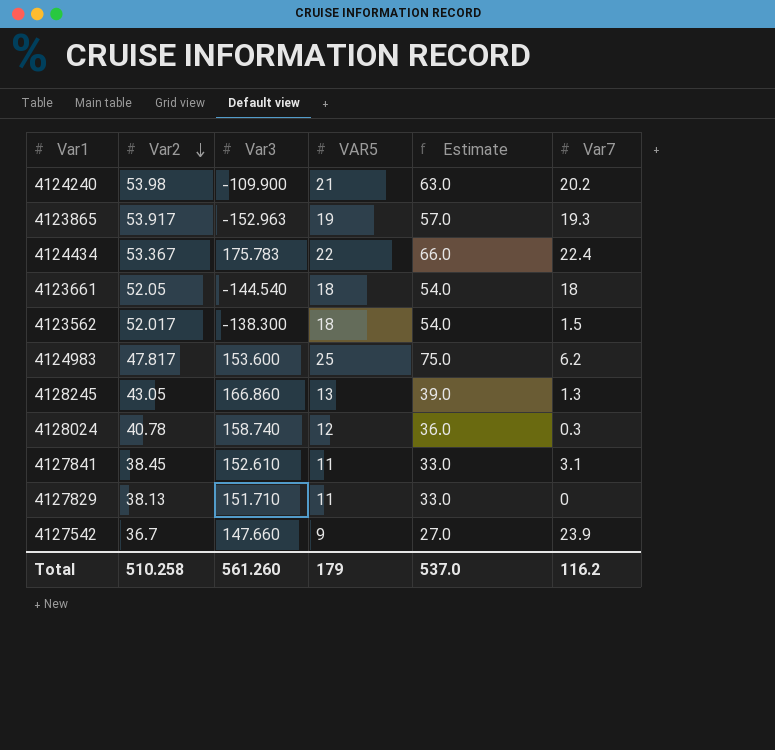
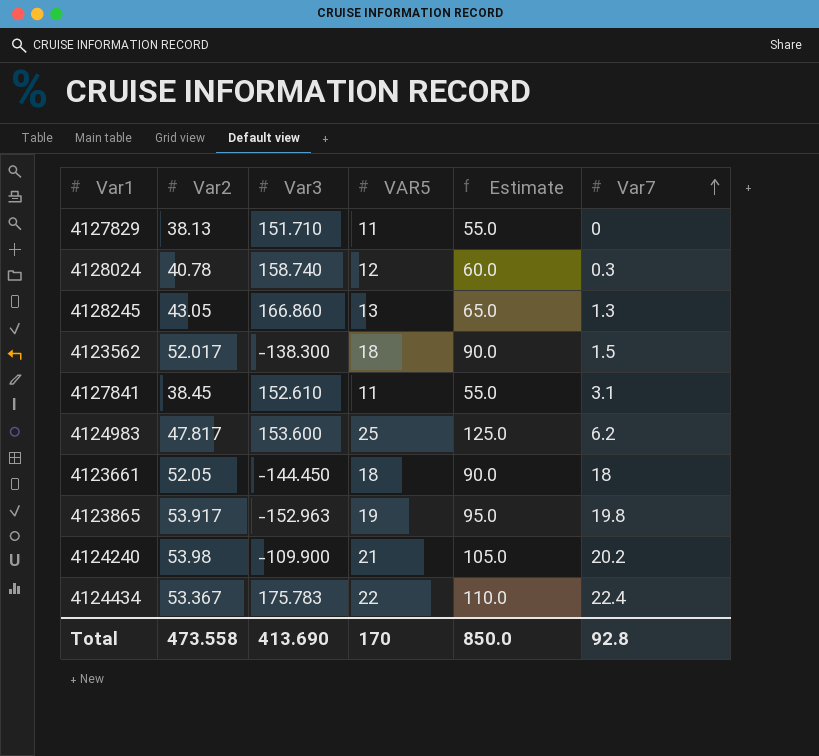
row order: Var2 descending -> Var7 ascending
column Estimate | formula: [VAR5] * 3 -> [VAR5] * 5
row 4127542: 36.7 | 147.660 | 9 | 27.0 | 23.9 -> none
4123661 | Var3: -144.540 -> -144.450
4123865 | Var7: 19.3 -> 19.8
Total | Var2: 510.258 -> 473.558
Total | Var3: 561.260 -> 413.690
Total | VAR5: 179 -> 170
Total | Estimate: 537.0 -> 850.0
Total | Var7: 116.2 -> 92.8

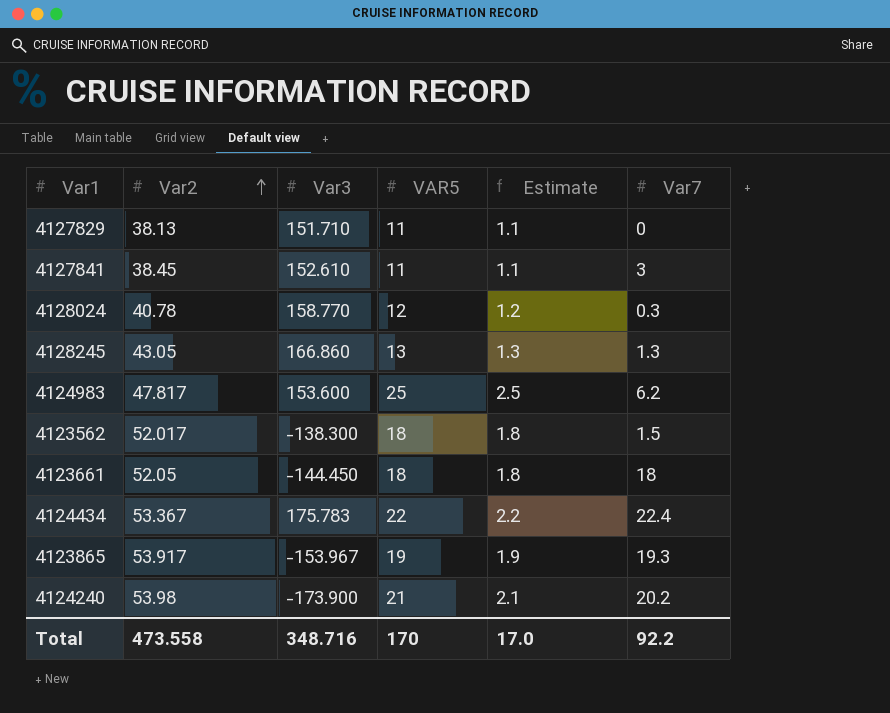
row order: Var7 ascending -> Var2 ascending
column Estimate | formula: [VAR5] * 5 -> [VAR5] * 0.1
4127841 | Var7: 3.1 -> 3
4128024 | Var3: 158.740 -> 158.770
4123865 | Var3: -152.963 -> -153.967
4123865 | Var7: 19.8 -> 19.3
4124240 | Var3: -109.900 -> -173.900
Total | Var3: 413.690 -> 348.716
Total | Estimate: 850.0 -> 17.0
Total | Var7: 92.8 -> 92.2

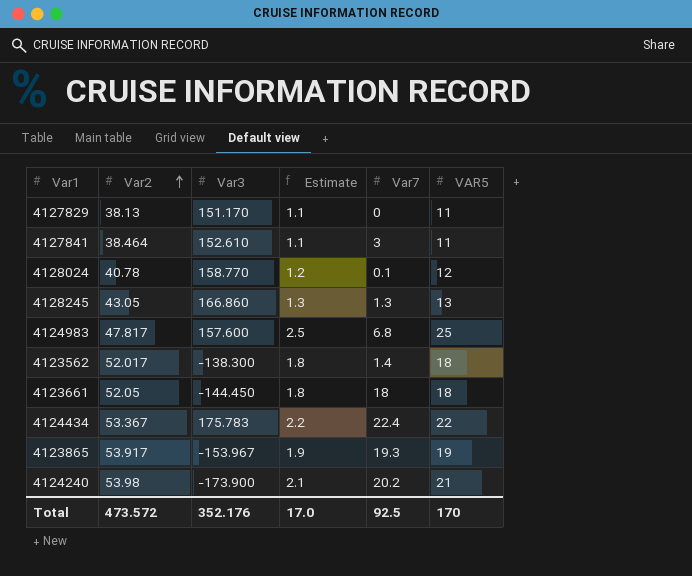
column VAR5 | position: 4 -> 6
4127829 | Var3: 151.710 -> 151.170
4127841 | Var2: 38.45 -> 38.464
4128024 | Var7: 0.3 -> 0.1
4124983 | Var3: 153.600 -> 157.600
4124983 | Var7: 6.2 -> 6.8
4123562 | Var7: 1.5 -> 1.4
Total | Var2: 473.558 -> 473.572
Total | Var3: 348.716 -> 352.176
Total | Var7: 92.2 -> 92.5

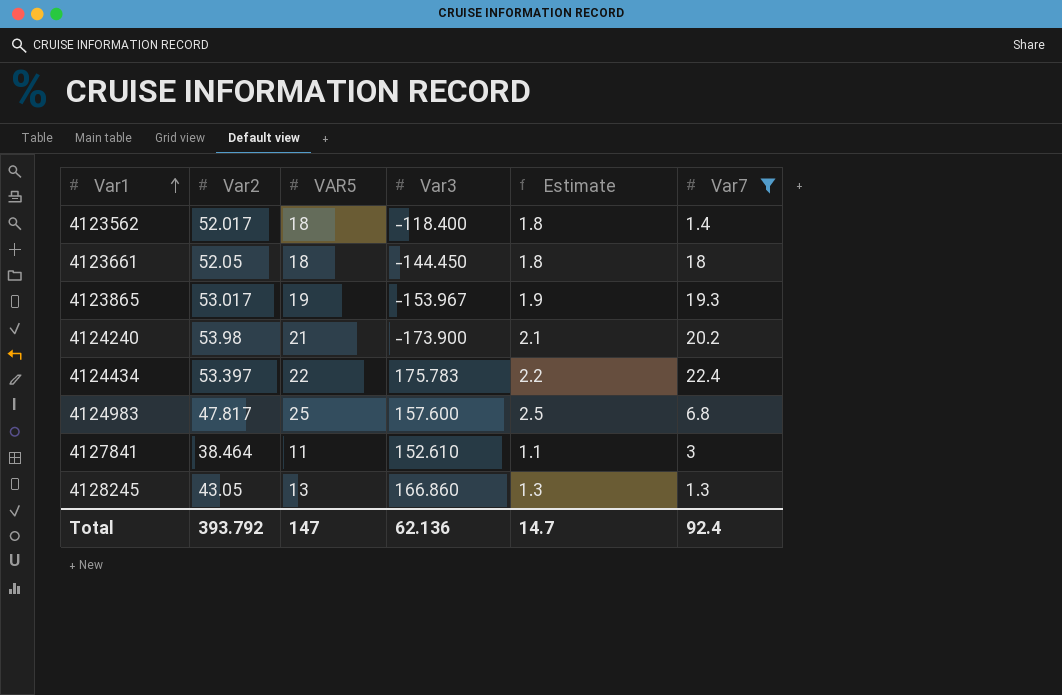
filter: none -> Var7 >= 1.3
row order: Var2 ascending -> Var1 ascending
column VAR5 | position: 6 -> 3
4123562 | Var3: -138.300 -> -118.400
4123865 | Var2: 53.917 -> 53.017
4124434 | Var2: 53.367 -> 53.397
Total | Var2: 473.572 -> 393.792
Total | VAR5: 170 -> 147
Total | Var3: 352.176 -> 62.136
Total | Estimate: 17.0 -> 14.7
Total | Var7: 92.5 -> 92.4

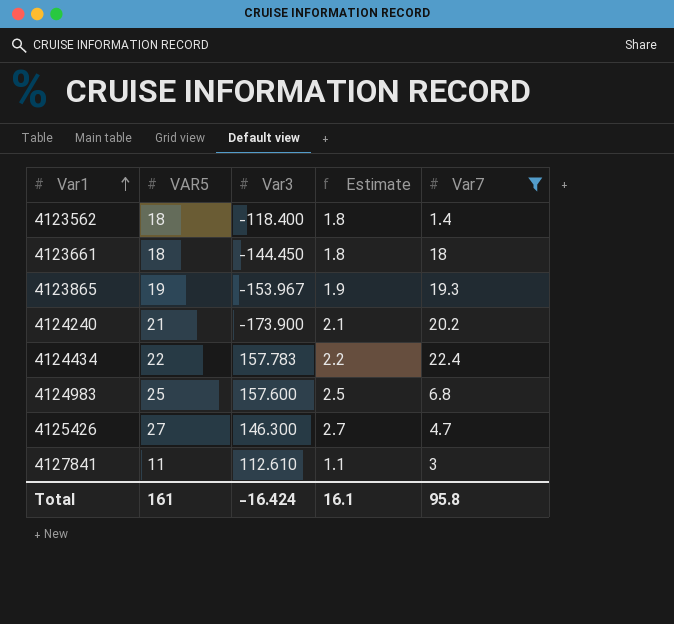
column Var2 | position: 2 -> none
row 4128245: 43.05 | 13 | 166.860 | 1.3 | 1.3 -> none
4124434 | Var3: 175.783 -> 157.783
row 4125426: none -> 27 | 146.300 | 2.7 | 4.7
4127841 | Var3: 152.610 -> 112.610
Total | VAR5: 147 -> 161
Total | Var3: 62.136 -> -16.424
Total | Estimate: 14.7 -> 16.1
Total | Var7: 92.4 -> 95.8

